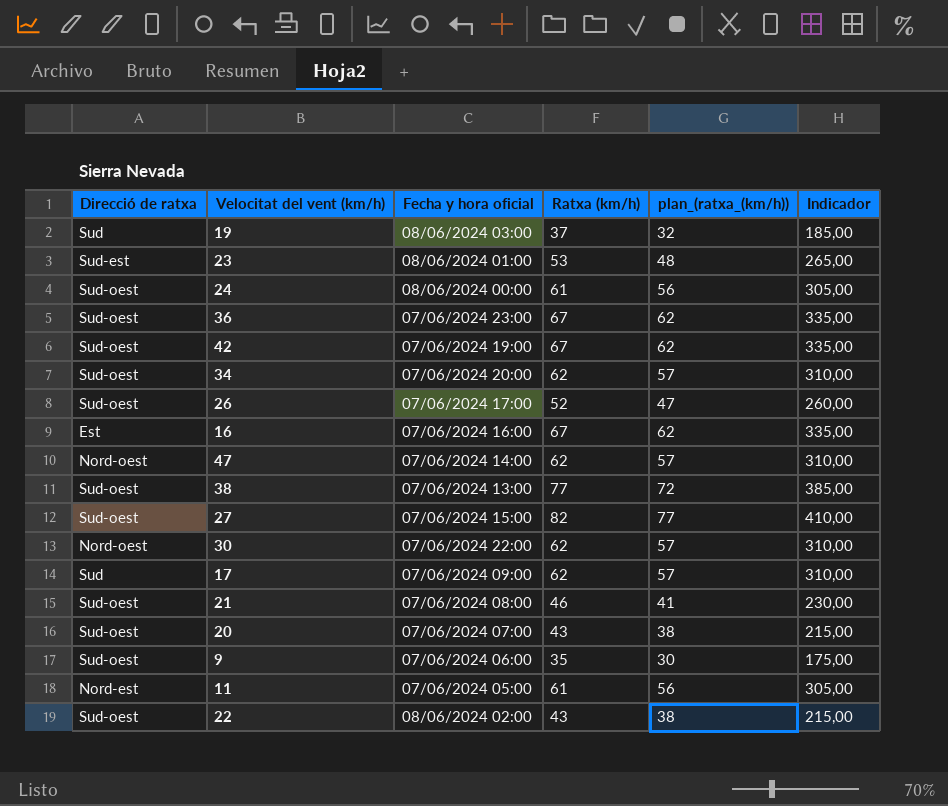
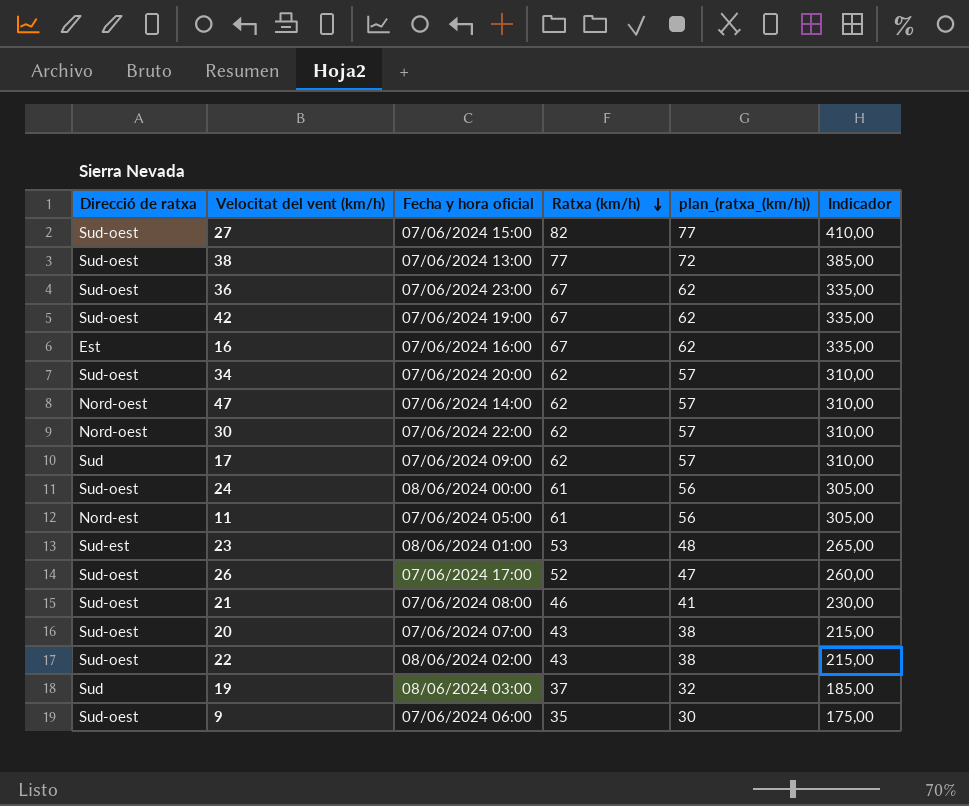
row order: none -> Ratxa (km/h) descending

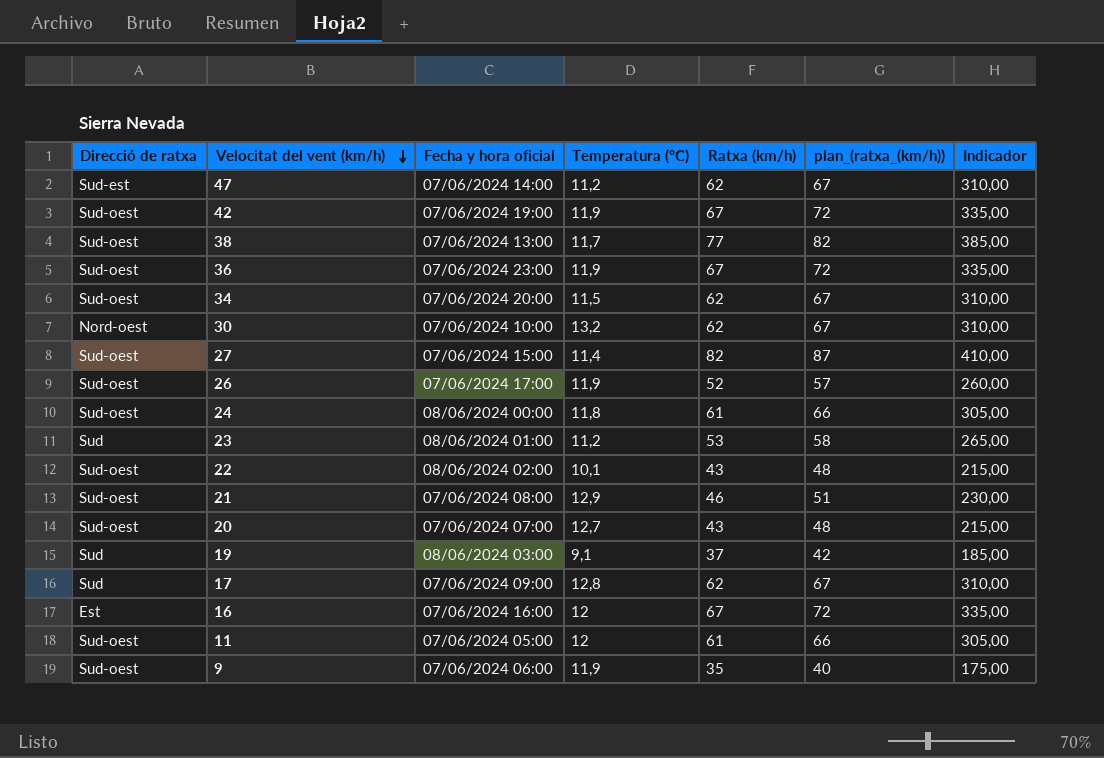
row order: Ratxa (km/h) descending -> Velocitat del vent (km/h) descending
column Temperatura (ºC) | position: none -> 4
column plan_(ratxa_(km/h)) | formula: [Ratxa (km/h)] - 5 -> [Ratxa (km/h)] + 5
47 | Direcció de ratxa: Nord-oest -> Sud-est
30 | Fecha y hora oficial: 07/06/2024 22:00 -> 07/06/2024 10:00
23 | Direcció de ratxa: Sud-est -> Sud
11 | Direcció de ratxa: Nord-est -> Sud-oest

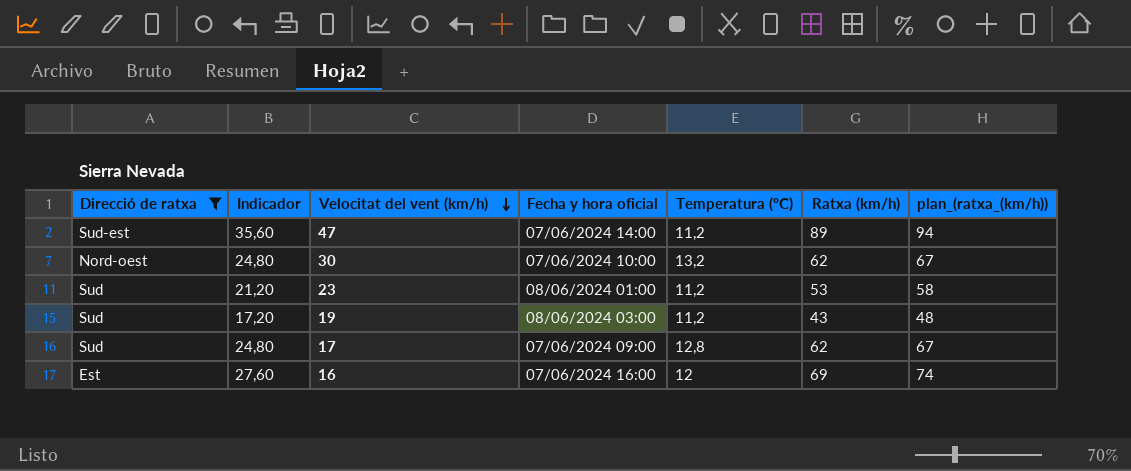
filter: none -> Direcció de ratxa != Sud-oest
column Indicador | formula: [Ratxa (km/h)] * 5 -> [Ratxa (km/h)] * 0,4
column Indicador | position: 7 -> 2
47 | Ratxa (km/h): 62 -> 89
47 | plan_(ratxa_(km/h)): 67 -> 94
19 | Temperatura (ºC): 9,1 -> 11,2
19 | Ratxa (km/h): 37 -> 43
19 | plan_(ratxa_(km/h)): 42 -> 48
16 | Ratxa (km/h): 67 -> 69
16 | plan_(ratxa_(km/h)): 72 -> 74

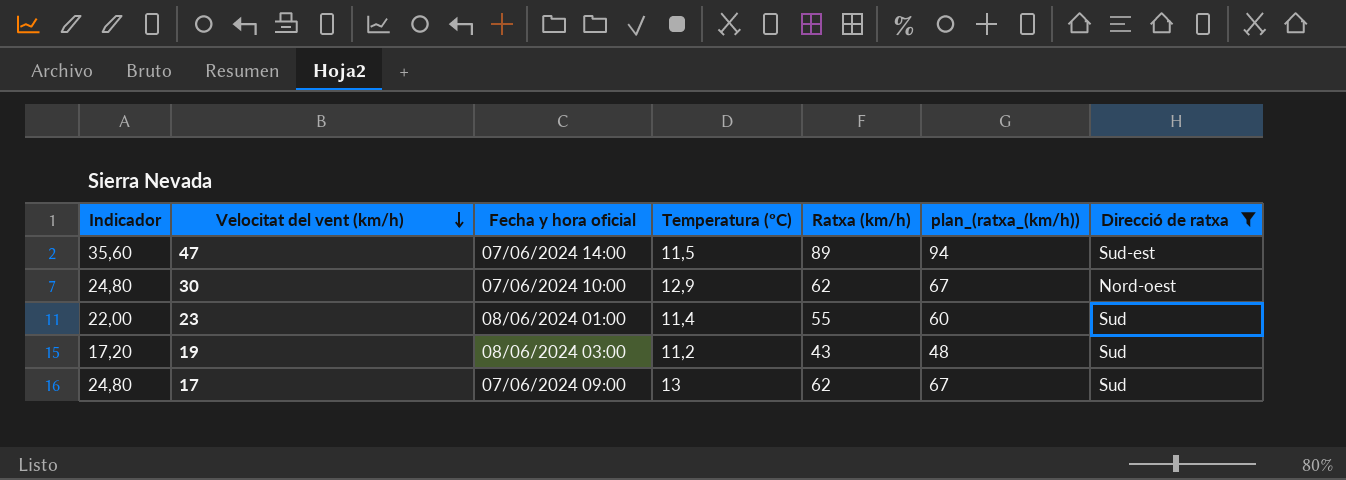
column Direcció de ratxa | position: 1 -> 7
row 16: Est | 27,60 | 07/06/2024 16:00 | 12 | 69 | 74 -> none
47 | Temperatura (ºC): 11,2 -> 11,5
30 | Temperatura (ºC): 13,2 -> 12,9
23 | Indicador: 21,20 -> 22,00
23 | Temperatura (ºC): 11,2 -> 11,4
23 | Ratxa (km/h): 53 -> 55
23 | plan_(ratxa_(km/h)): 58 -> 60
17 | Temperatura (ºC): 12,8 -> 13

